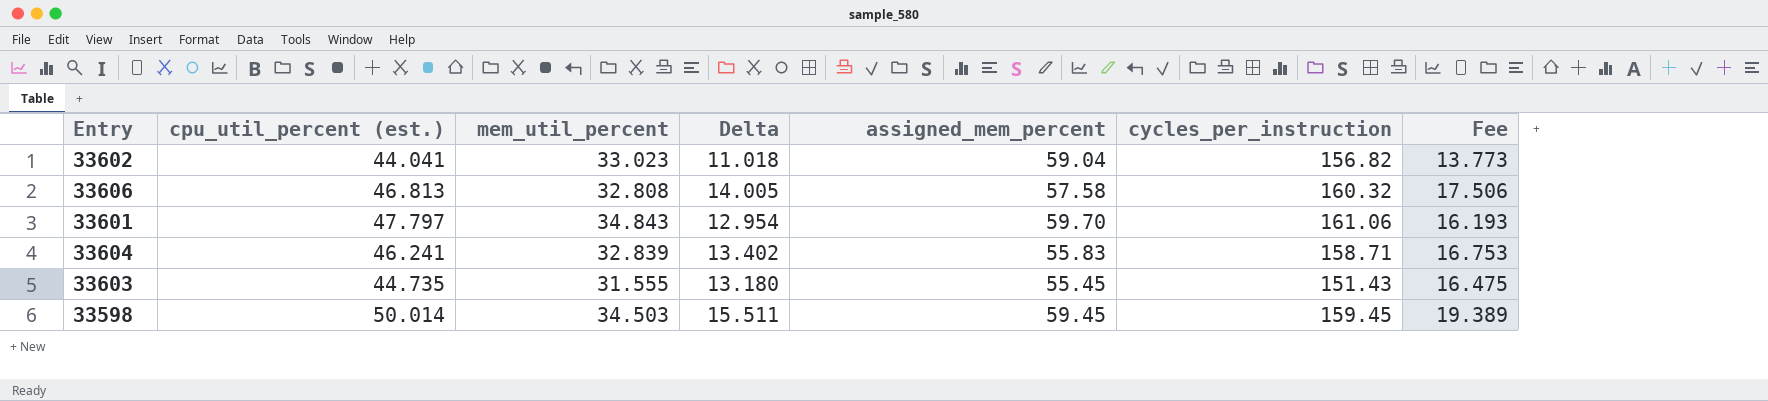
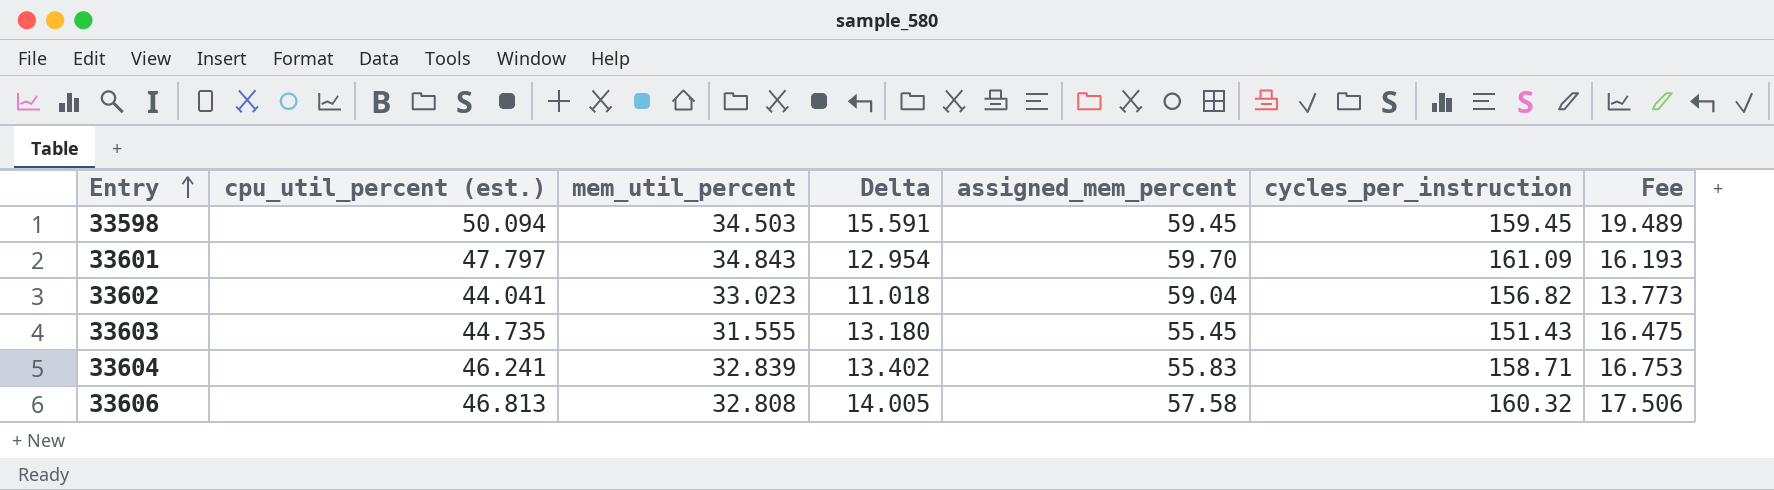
row order: none -> Entry ascending
33598 | cpu_util_percent (est.): 50.014 -> 50.094
33598 | Delta: 15.511 -> 15.591
33598 | Fee: 19.389 -> 19.489
33601 | cycles_per_instruction: 161.06 -> 161.09

